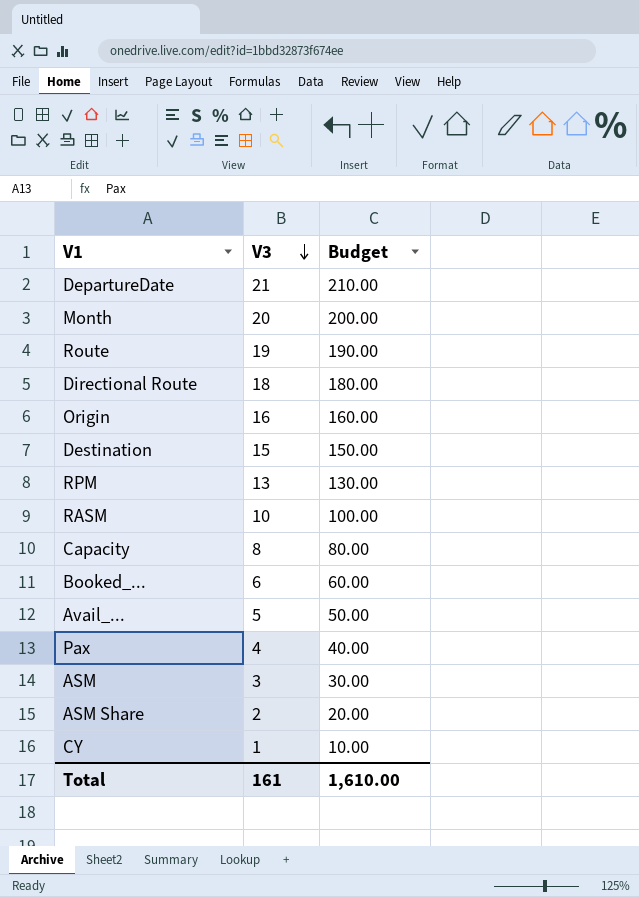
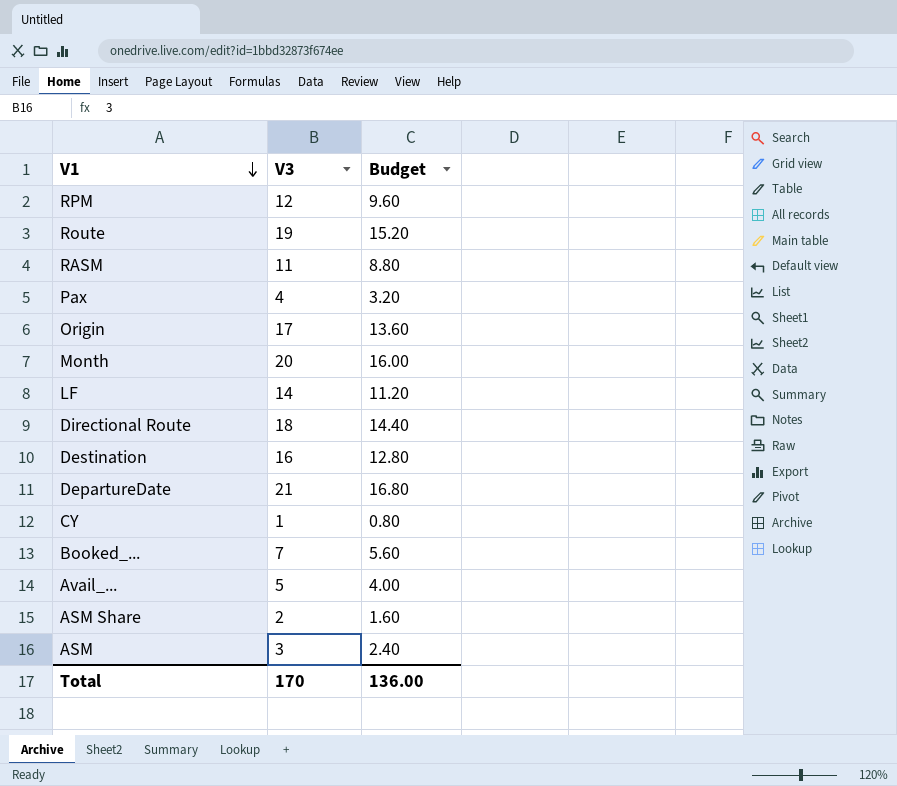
row order: V3 descending -> V1 descending
column Budget | formula: [V3] * 10 -> [V3] * 0.8
row Capacity: 8 | 80.00 -> none
RPM | V3: 13 -> 12
RASM | V3: 10 -> 11
Origin | V3: 16 -> 17
row LF: none -> 14 | 11.20
Destination | V3: 15 -> 16
Booked_... | V3: 6 -> 7
Total | V3: 161 -> 170
Total | Budget: 1,610.00 -> 136.00

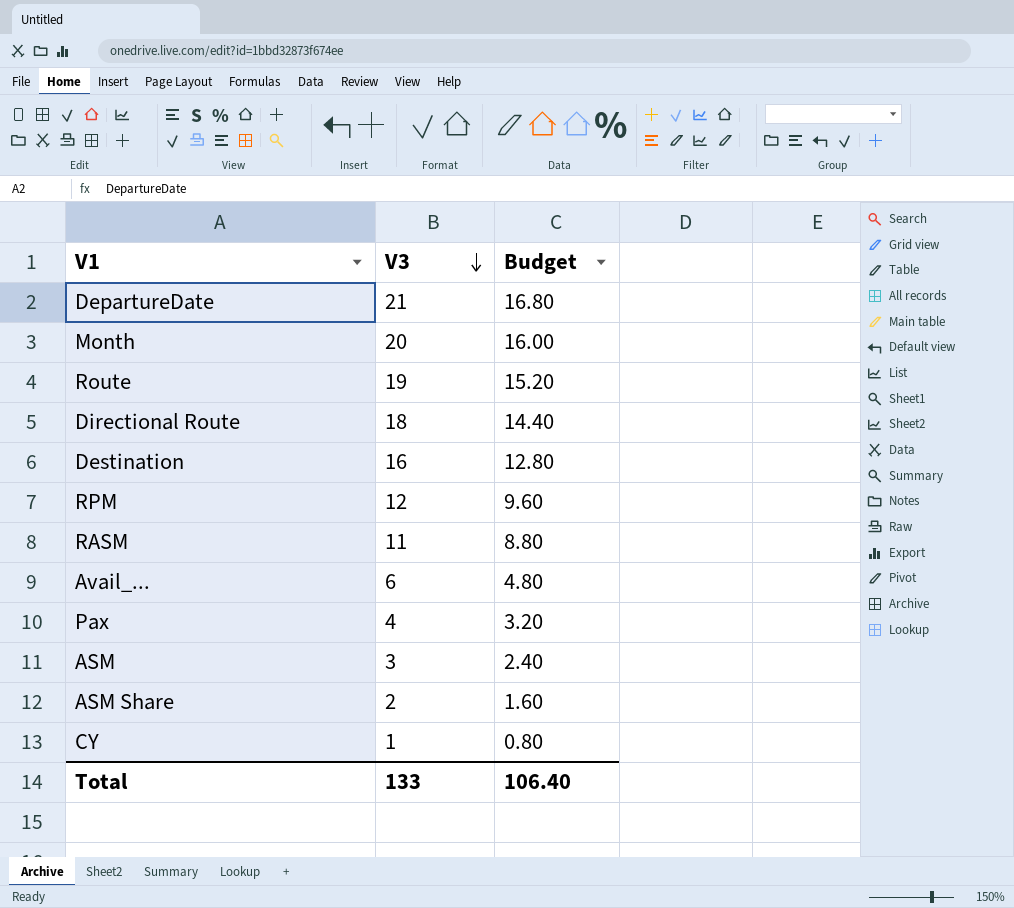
row order: V1 descending -> V3 descending
row Origin: 17 | 13.60 -> none
row LF: 14 | 11.20 -> none
row Booked_...: 7 | 5.60 -> none
Avail_... | V3: 5 -> 6
Avail_... | Budget: 4.00 -> 4.80
Total | V3: 170 -> 133
Total | Budget: 136.00 -> 106.40

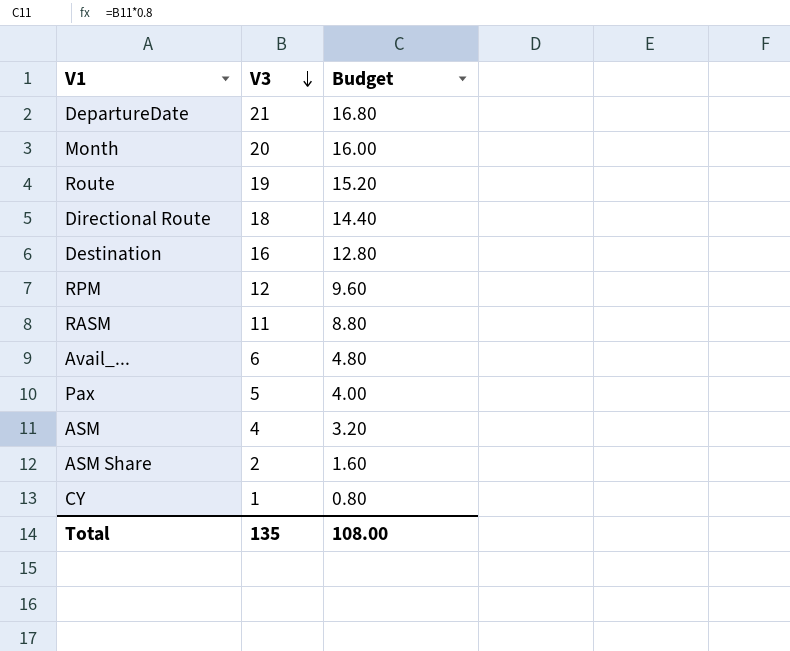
Pax | V3: 4 -> 5
Pax | Budget: 3.20 -> 4.00
ASM | V3: 3 -> 4
ASM | Budget: 2.40 -> 3.20
Total | V3: 133 -> 135
Total | Budget: 106.40 -> 108.00

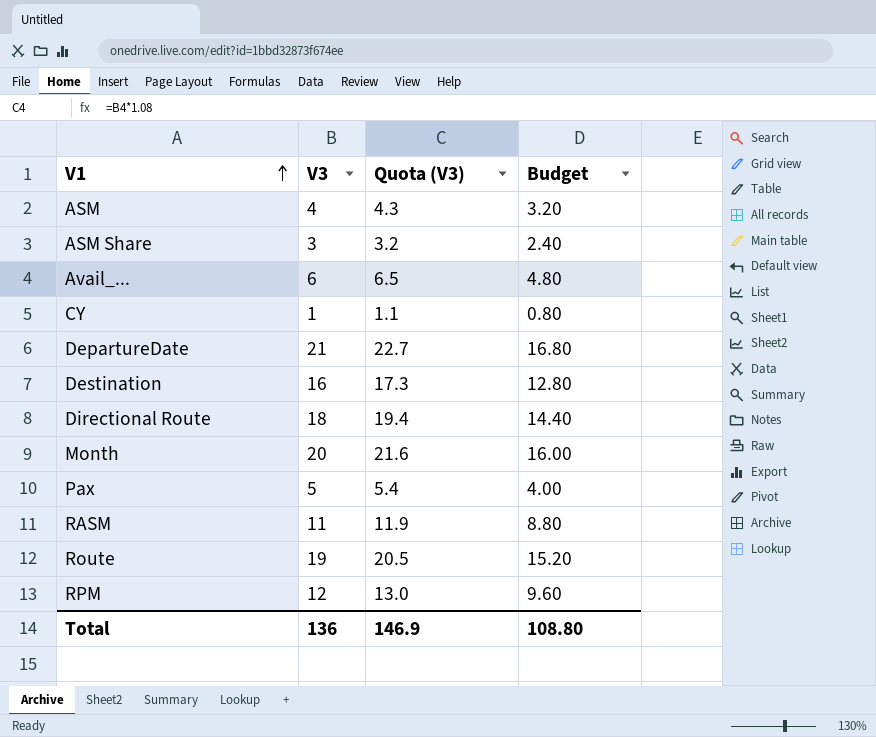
row order: V3 descending -> V1 ascending
column Quota (V3) | formula: none -> [V3] * 1.08
ASM Share | V3: 2 -> 3
ASM Share | Budget: 1.60 -> 2.40
Total | V3: 135 -> 136
Total | Budget: 108.00 -> 108.80

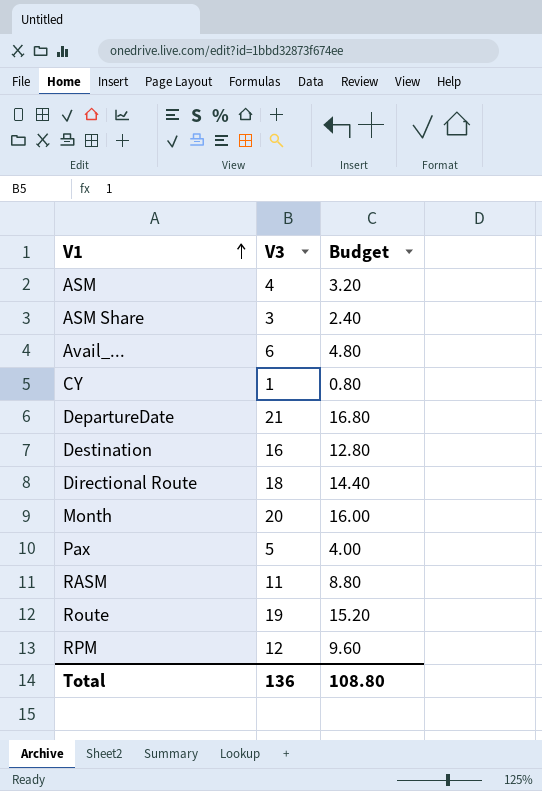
column Quota (V3) | formula: [V3] * 1.08 -> none

